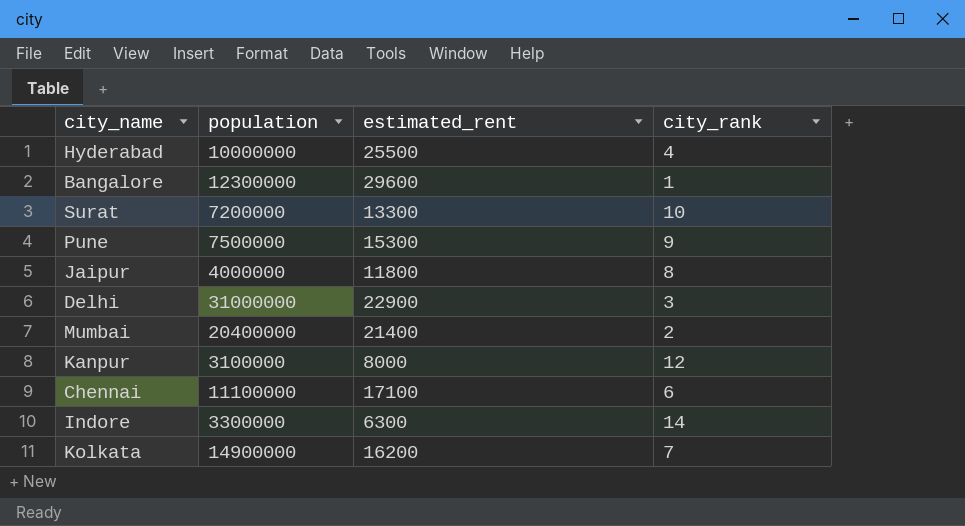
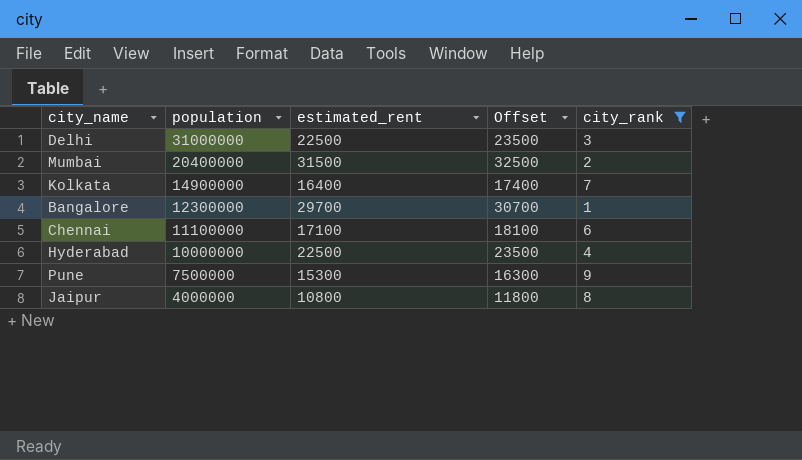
filter: none -> city_rank <= 9
row order: none -> population descending
column Offset | formula: none -> [estimated_rent] + 1000
Delhi | estimated_rent: 22900 -> 22500
Mumbai | estimated_rent: 21400 -> 31500
Kolkata | estimated_rent: 16200 -> 16400
Bangalore | estimated_rent: 29600 -> 29700
Hyderabad | estimated_rent: 25500 -> 22500
Jaipur | estimated_rent: 11800 -> 10800

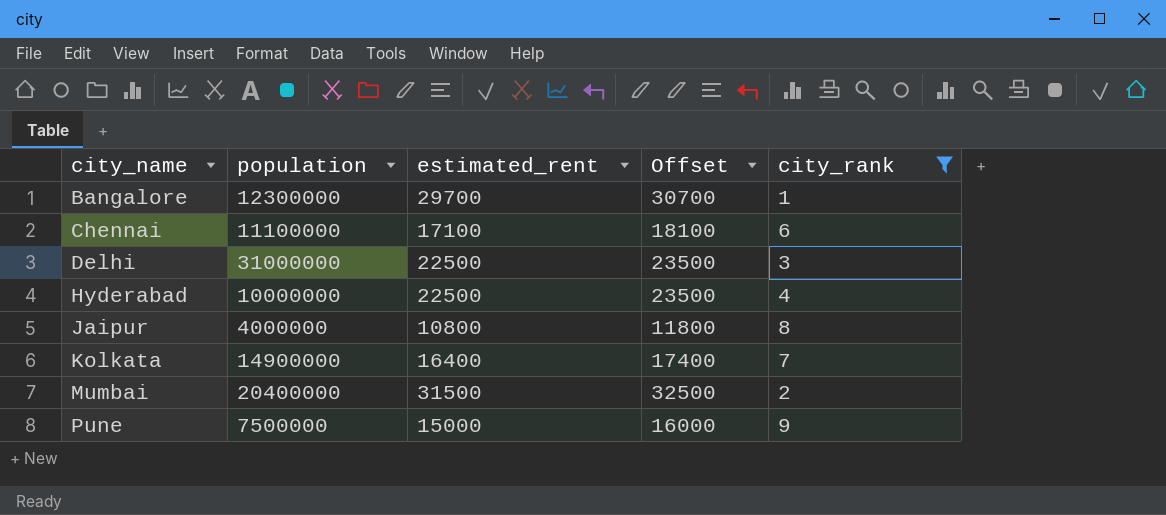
row order: population descending -> city_name ascending
Pune | estimated_rent: 15300 -> 15000
Pune | Offset: 16300 -> 16000

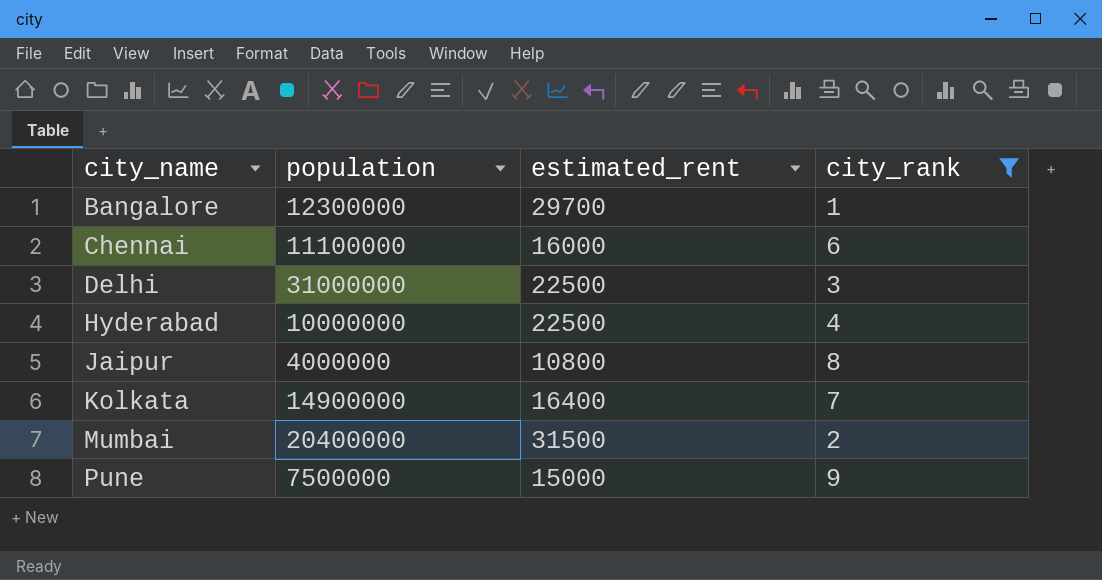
column Offset | formula: [estimated_rent] + 1000 -> none
Chennai | estimated_rent: 17100 -> 16000

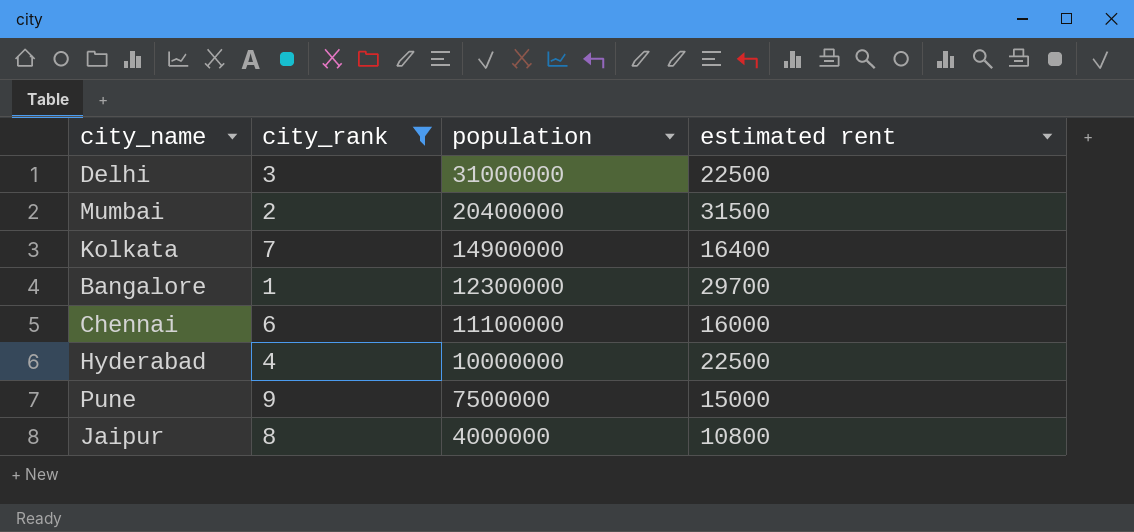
row order: city_name ascending -> population descending
column city_rank | position: 4 -> 2
column name: estimated_rent -> estimated rent

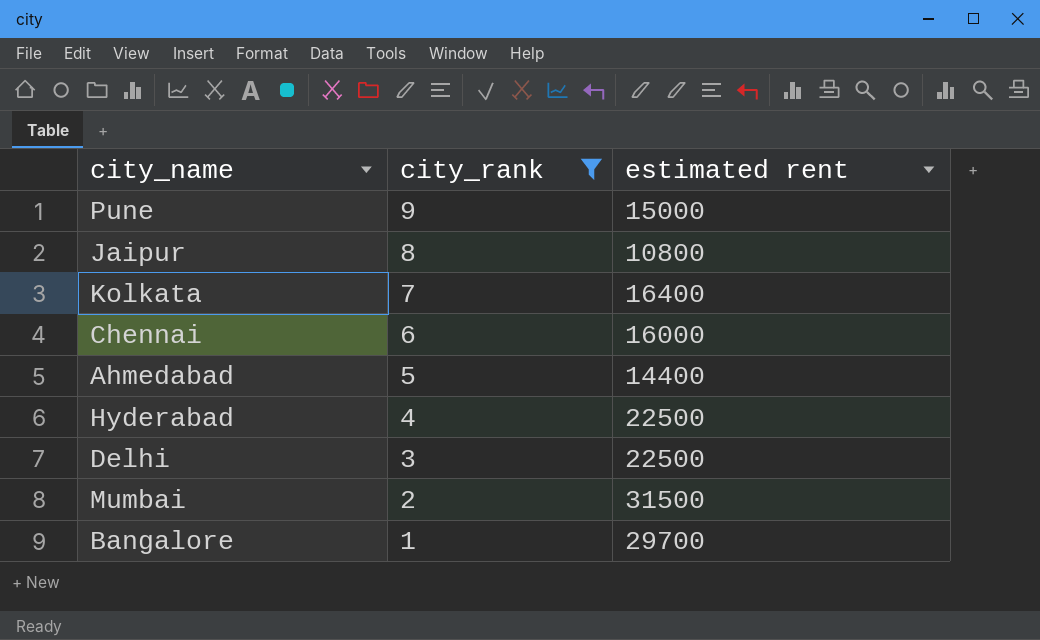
row order: population descending -> city_rank descending
column population | position: 3 -> none
row Ahmedabad: none -> 5 | 14400

